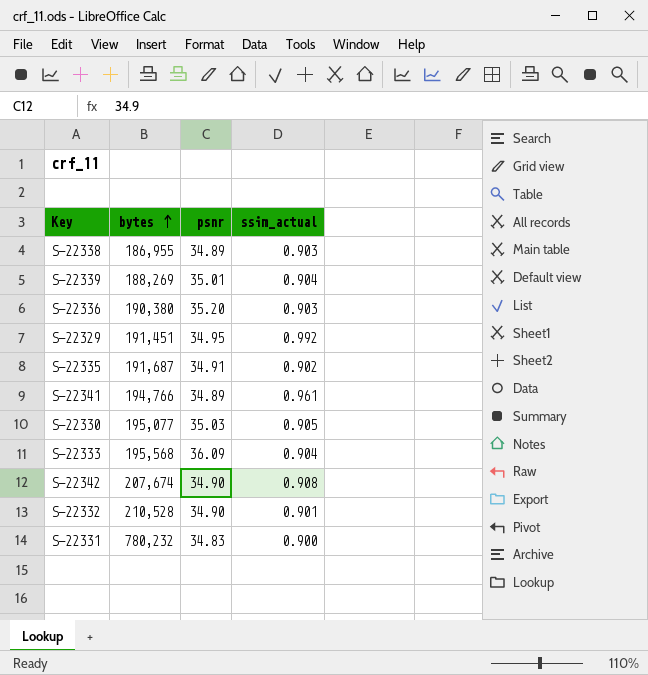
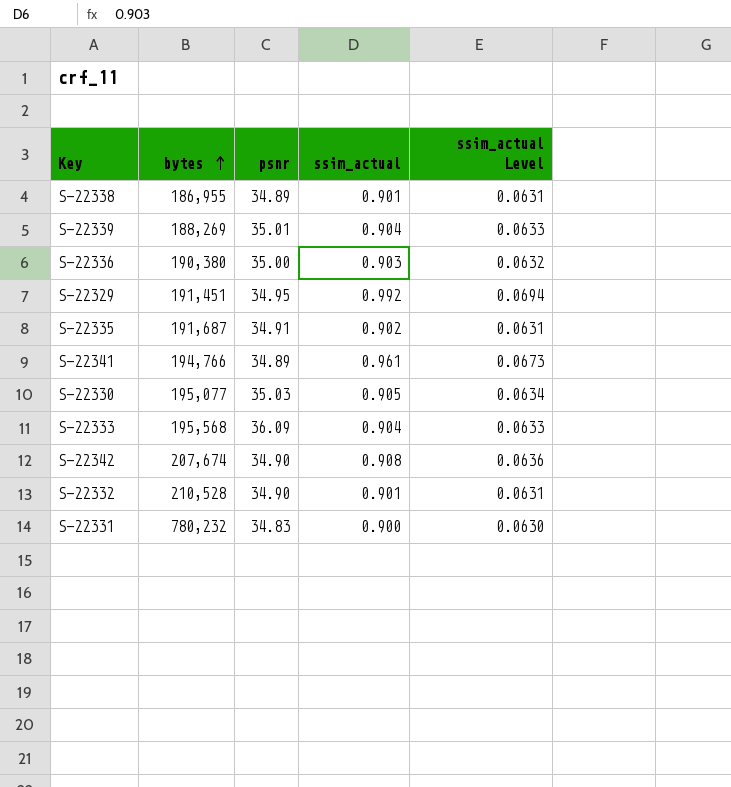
column ssim_actual Level | formula: none -> [ssim_actual] * 0.07
S-22338 | ssim_actual: 0.903 -> 0.901
S-22336 | psnr: 35.20 -> 35.00

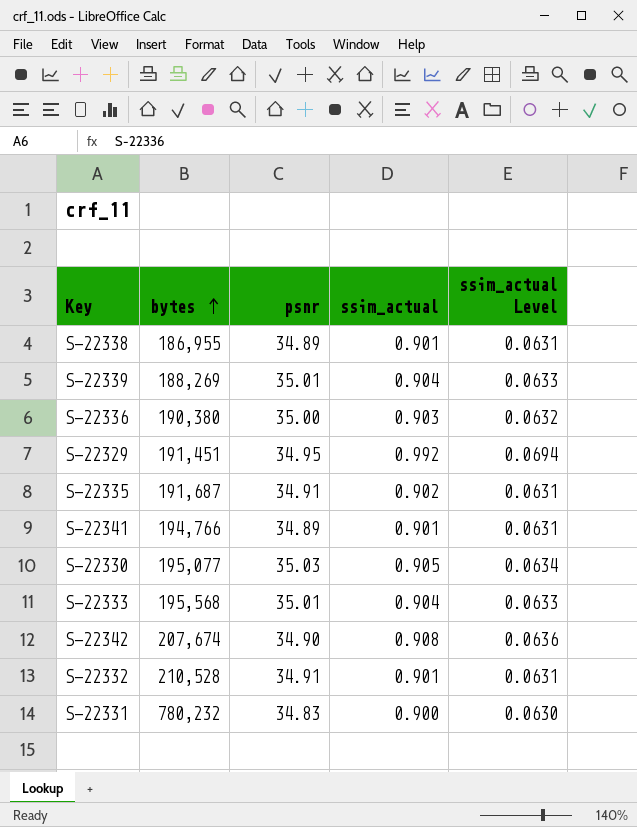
S-22341 | ssim_actual: 0.961 -> 0.901
S-22341 | ssim_actual Level: 0.0673 -> 0.0631
S-22333 | psnr: 36.09 -> 35.01
S-22332 | psnr: 34.90 -> 34.91

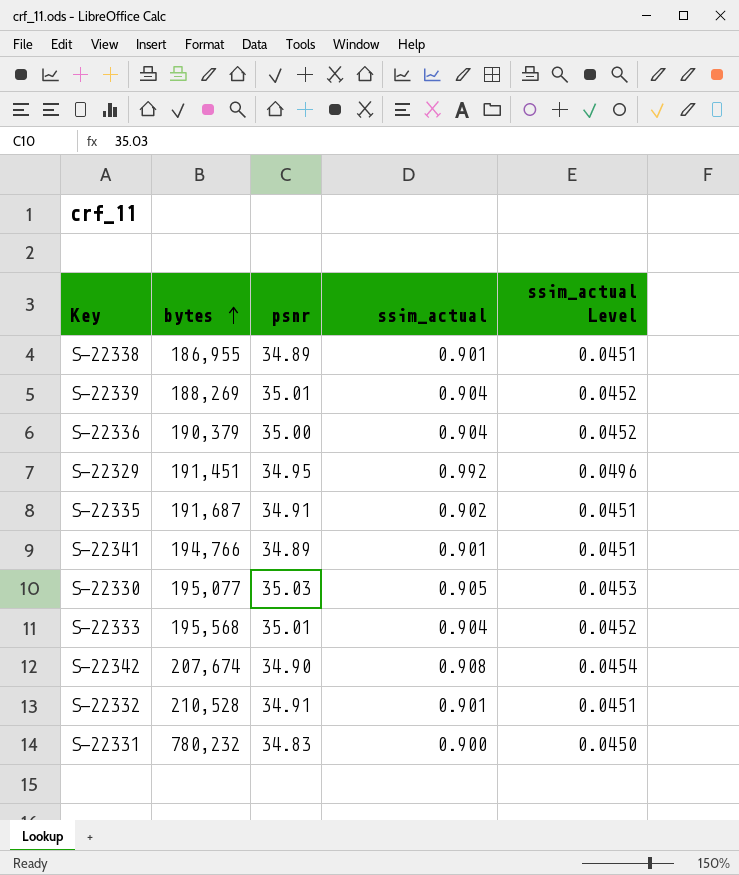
column ssim_actual Level | formula: [ssim_actual] * 0.07 -> [ssim_actual] * 0.05
S-22336 | bytes: 190,380 -> 190,379
S-22336 | ssim_actual: 0.903 -> 0.904

